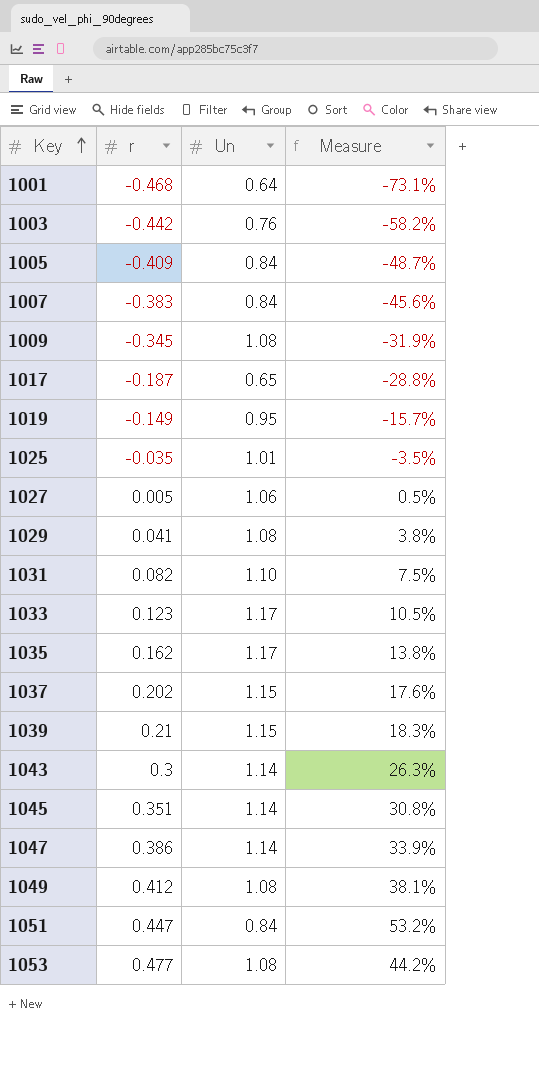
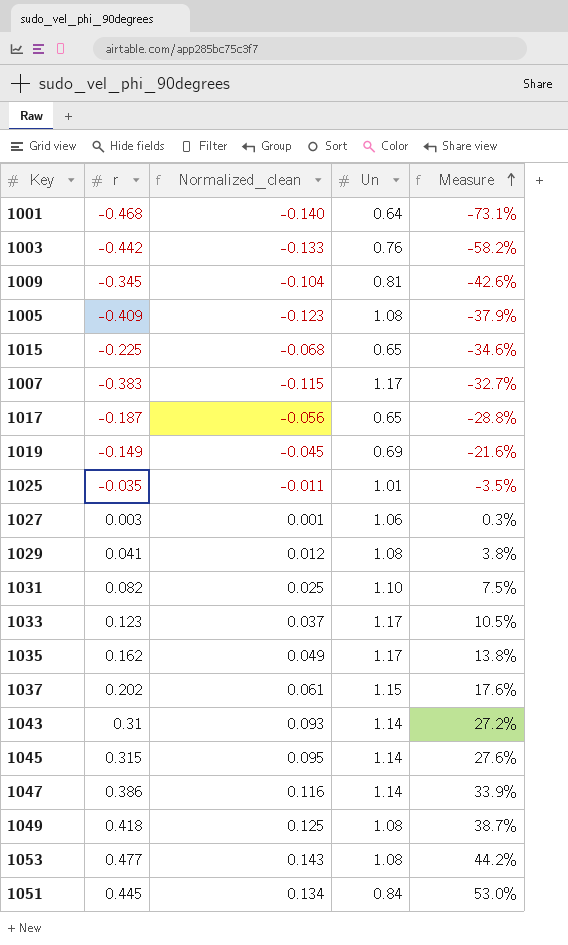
row order: Key ascending -> Measure ascending
column Normalized_clean | formula: none -> [r] * 0.3
row 1039: 0.21 | 1.15 | 18.3% -> none
1009 | Un: 1.08 -> 0.81
1009 | Measure: -31.9% -> -42.6%
1005 | Un: 0.84 -> 1.08
1005 | Measure: -48.7% -> -37.9%
row 1015: none -> -0.225 | -0.068 | 0.65 | -34.6%
1007 | Un: 0.84 -> 1.17
1007 | Measure: -45.6% -> -32.7%
1019 | Un: 0.95 -> 0.69
1019 | Measure: -15.7% -> -21.6%
1027 | r: 0.005 -> 0.003
1027 | Measure: 0.5% -> 0.3%
1043 | r: 0.3 -> 0.31
1043 | Measure: 26.3% -> 27.2%
1045 | r: 0.351 -> 0.315
1045 | Measure: 30.8% -> 27.6%
1049 | r: 0.412 -> 0.418
1049 | Measure: 38.1% -> 38.7%
1051 | r: 0.447 -> 0.445
1051 | Measure: 53.2% -> 53.0%

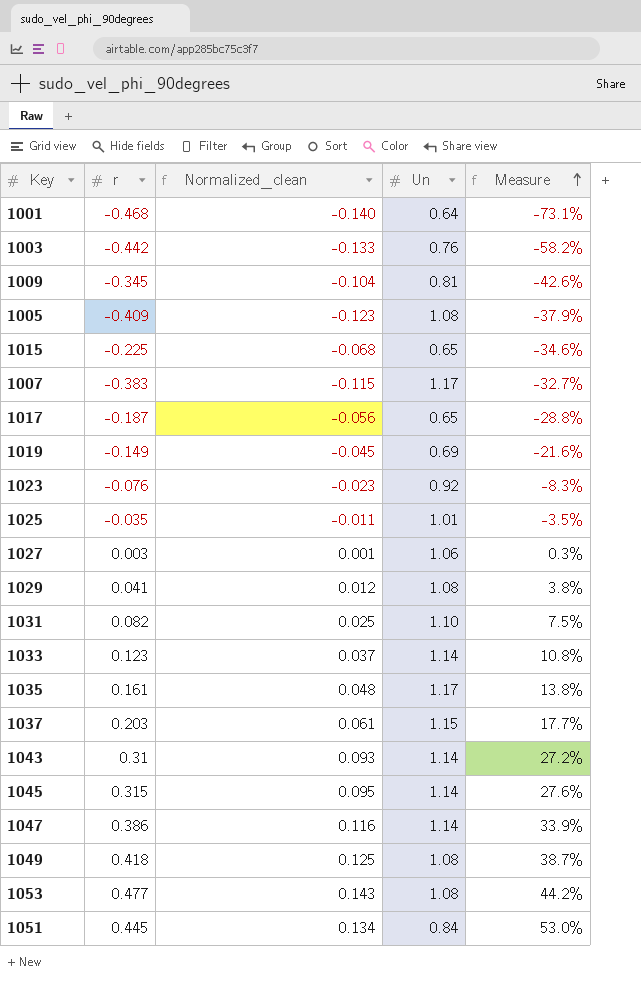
row 1023: none -> -0.076 | -0.023 | 0.92 | -8.3%
1033 | Un: 1.17 -> 1.14
1033 | Measure: 10.5% -> 10.8%
1035 | r: 0.162 -> 0.161
1035 | Normalized_clean: 0.049 -> 0.048
1037 | r: 0.202 -> 0.203
1037 | Measure: 17.6% -> 17.7%

